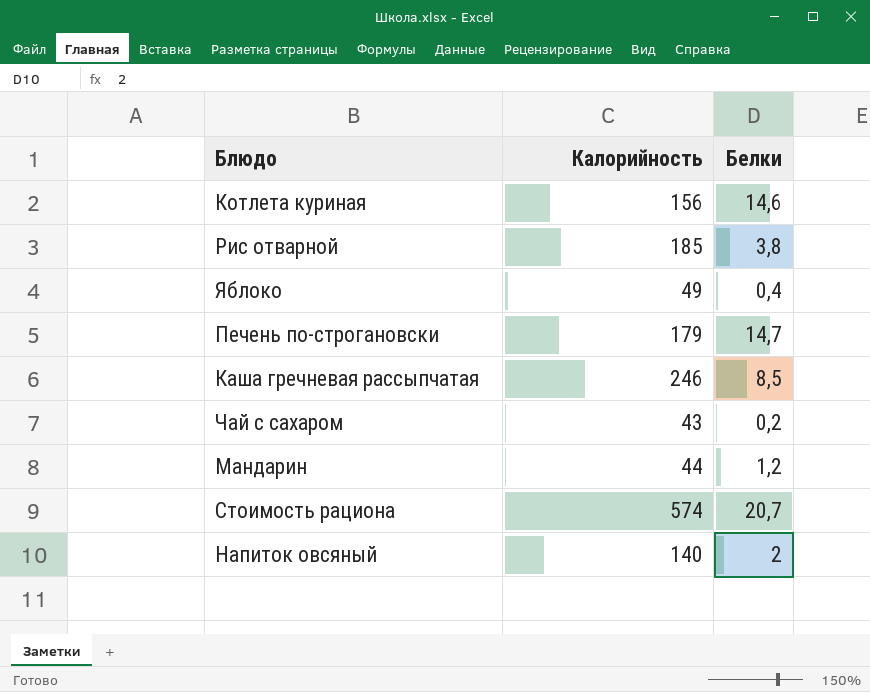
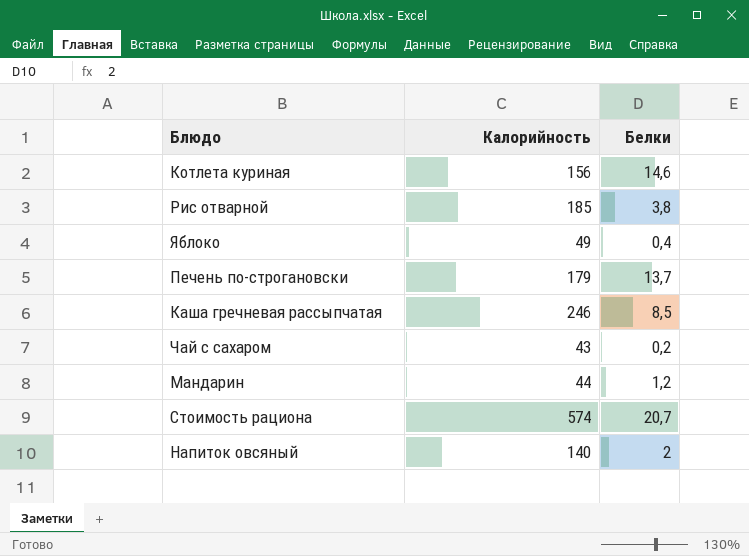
Печень по-строгановски | Белки: 14,7 -> 13,7

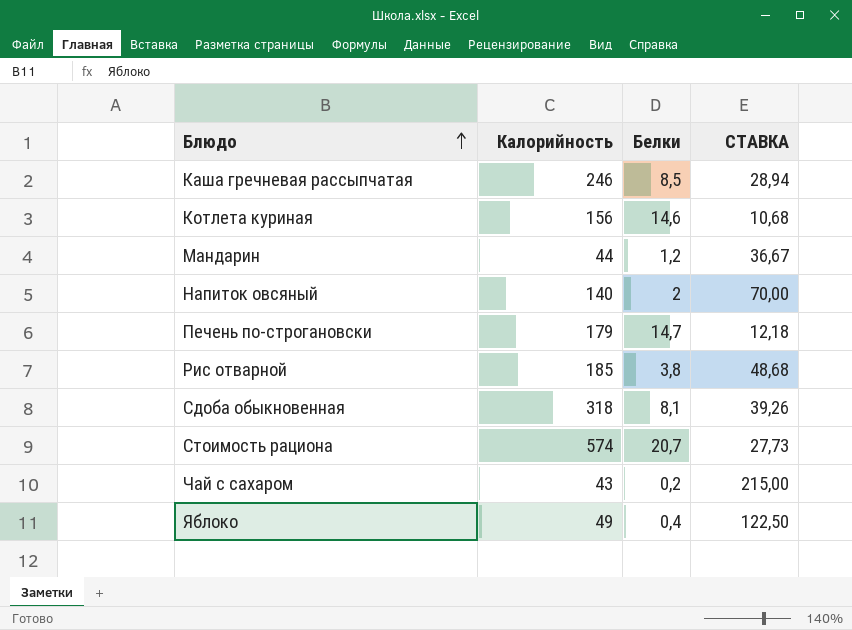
row order: none -> Блюдо ascending
column СТАВКА | formula: none -> [Калорийность] / [Белки]
Печень по-строгановски | Белки: 13,7 -> 14,7
row Сдоба обыкновенная: none -> 318 | 8,1 | 39,26

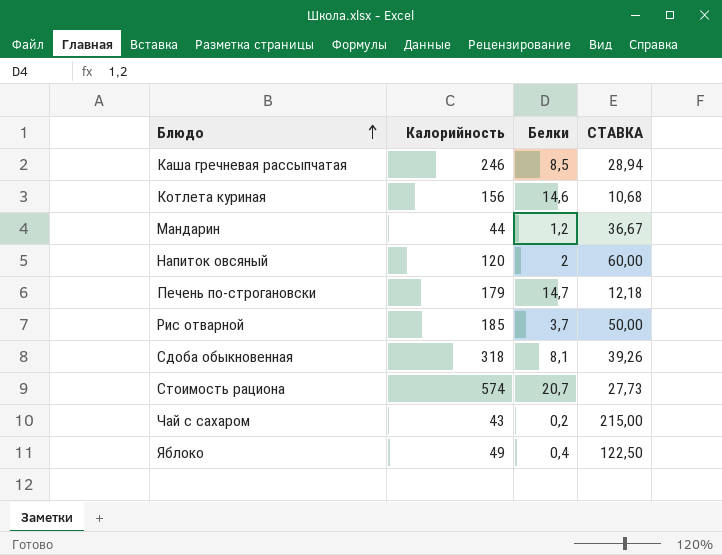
Напиток овсяный | Калорийность: 140 -> 120
Напиток овсяный | СТАВКА: 70,00 -> 60,00
Рис отварной | Белки: 3,8 -> 3,7
Рис отварной | СТАВКА: 48,68 -> 50,00

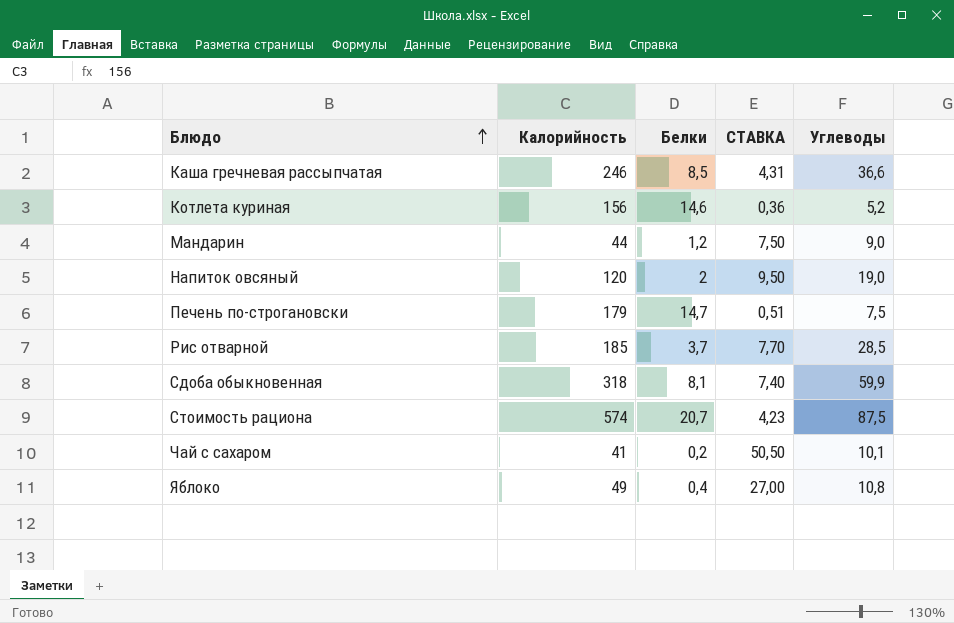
column СТАВКА | formula: [Калорийность] / [Белки] -> [Углеводы] / [Белки]
column Углеводы | position: none -> 5
Чай с сахаром | Калорийность: 43 -> 41

